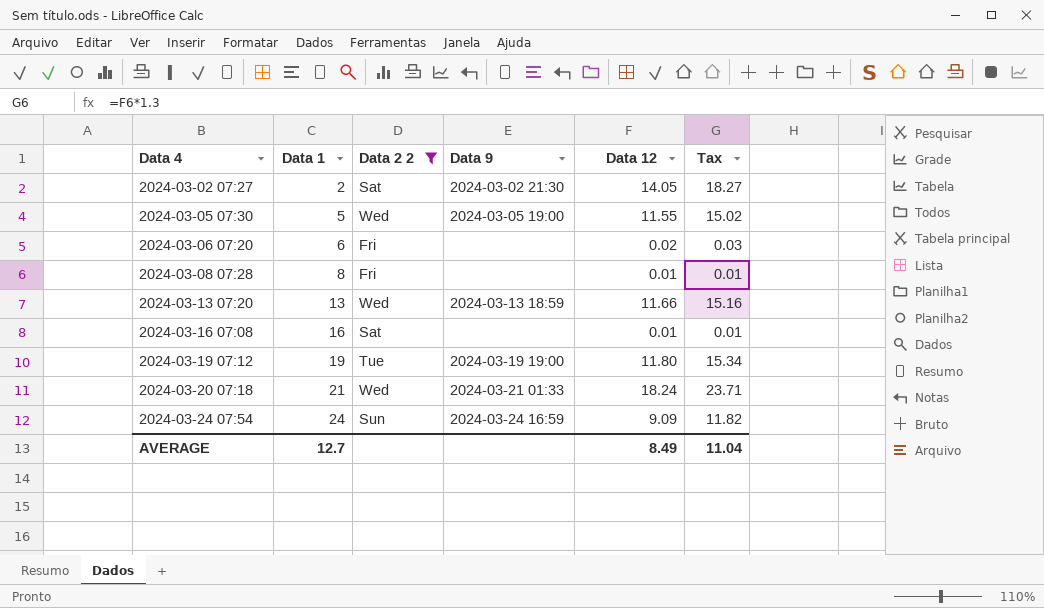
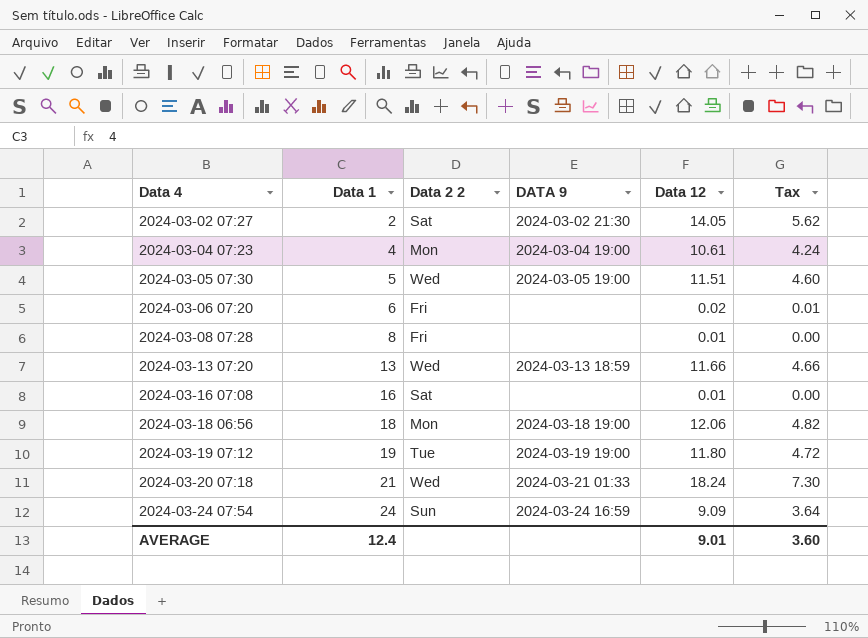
filter: Data 2 2 != Mon -> none
column name: Data 9 -> DATA 9
column Tax | formula: [Data 12] * 1.3 -> [Data 12] * 0.4
2024-03-05 07:30 | Data 12: 11.55 -> 11.51
AVERAGE | Data 1: 12.7 -> 12.4
AVERAGE | Data 12: 8.49 -> 9.01
AVERAGE | Tax: 11.04 -> 3.60

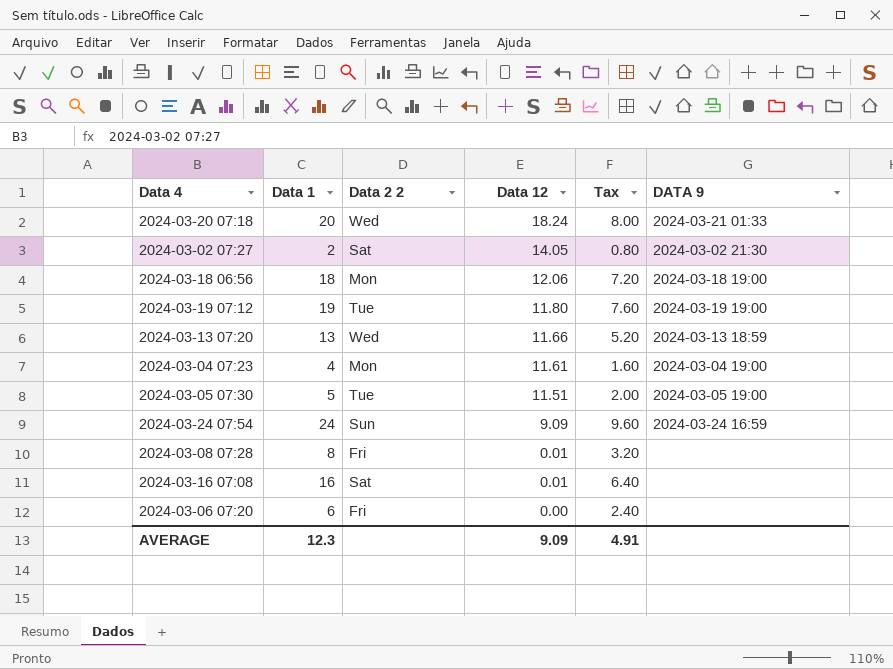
row order: Data 4 ascending -> Data 12 descending
column Tax | formula: [Data 12] * 0.4 -> [Data 1] * 0.4
column DATA 9 | position: 4 -> 6
2024-03-20 07:18 | Data 1: 21 -> 20
2024-03-04 07:23 | Data 12: 10.61 -> 11.61
2024-03-05 07:30 | Data 2 2: Wed -> Tue
2024-03-06 07:20 | Data 12: 0.02 -> 0.00
AVERAGE | Data 1: 12.4 -> 12.3
AVERAGE | Data 12: 9.01 -> 9.09
AVERAGE | Tax: 3.60 -> 4.91

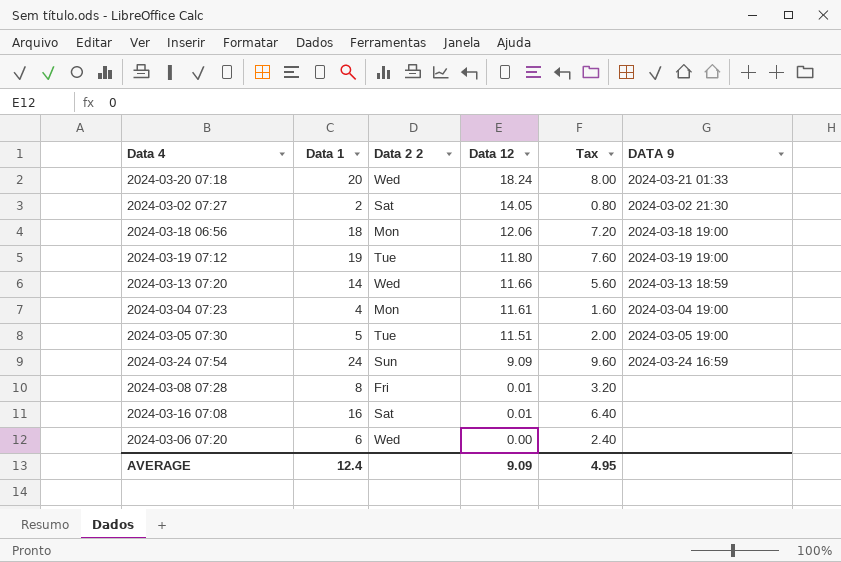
2024-03-13 07:20 | Data 1: 13 -> 14
2024-03-13 07:20 | Tax: 5.20 -> 5.60
2024-03-06 07:20 | Data 2 2: Fri -> Wed
AVERAGE | Data 1: 12.3 -> 12.4
AVERAGE | Tax: 4.91 -> 4.95

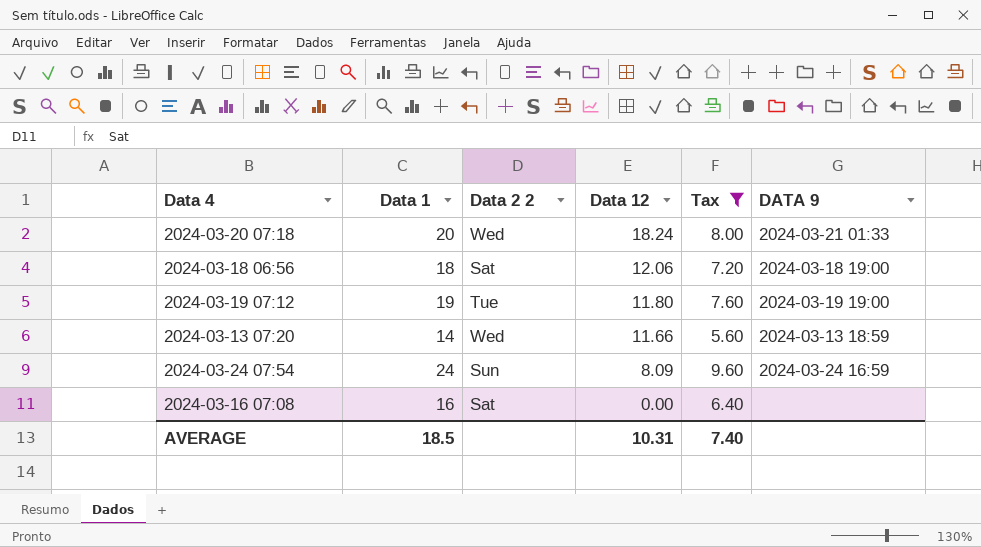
filter: none -> Tax >= 5.60
2024-03-18 06:56 | Data 2 2: Mon -> Sat
2024-03-24 07:54 | Data 12: 9.09 -> 8.09
2024-03-16 07:08 | Data 12: 0.01 -> 0.00
AVERAGE | Data 1: 12.4 -> 18.5
AVERAGE | Data 12: 9.09 -> 10.31
AVERAGE | Tax: 4.95 -> 7.40

